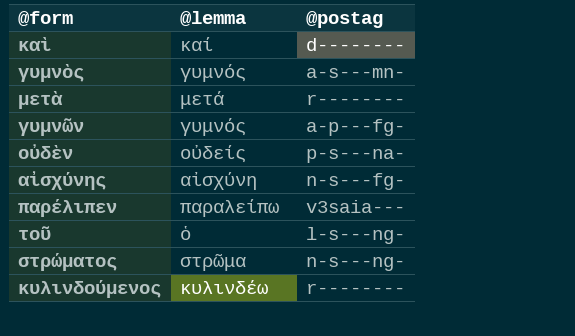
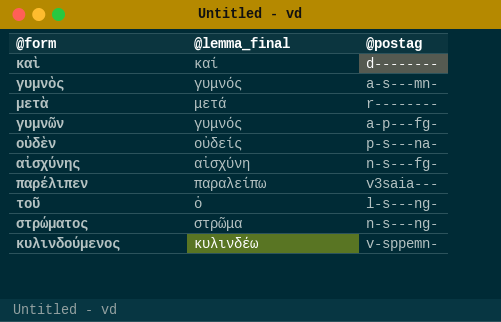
column name: @lemma -> @lemma_final
κυλινδούμενος | @postag: r-------- -> v-sppemn-

